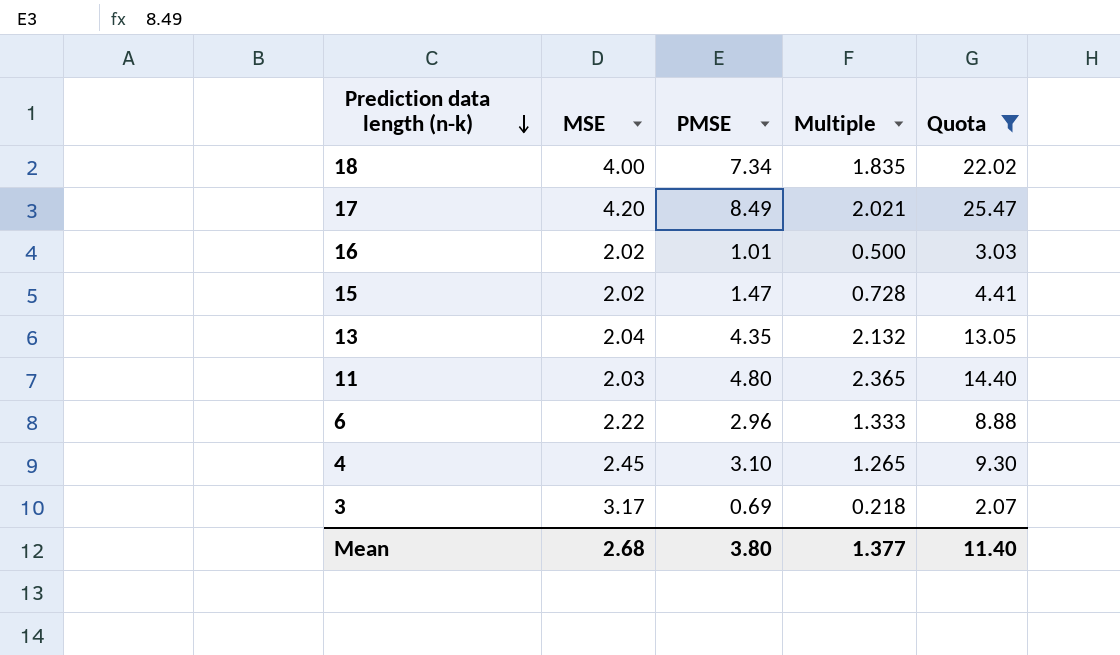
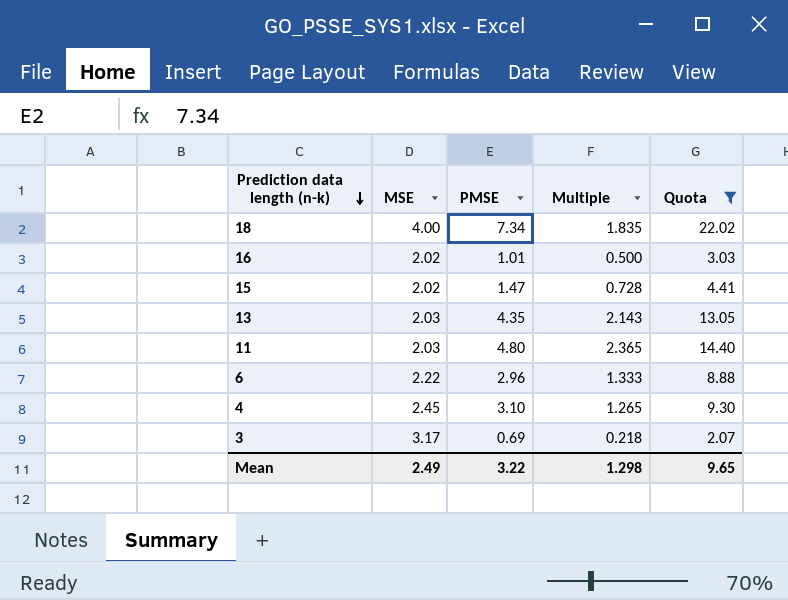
row 17: 4.20 | 8.49 | 2.021 | 25.47 -> none
13 | MSE: 2.04 -> 2.03
13 | Multiple: 2.132 -> 2.143
Mean | MSE: 2.68 -> 2.49
Mean | PMSE: 3.80 -> 3.22
Mean | Multiple: 1.377 -> 1.298
Mean | Quota: 11.40 -> 9.65

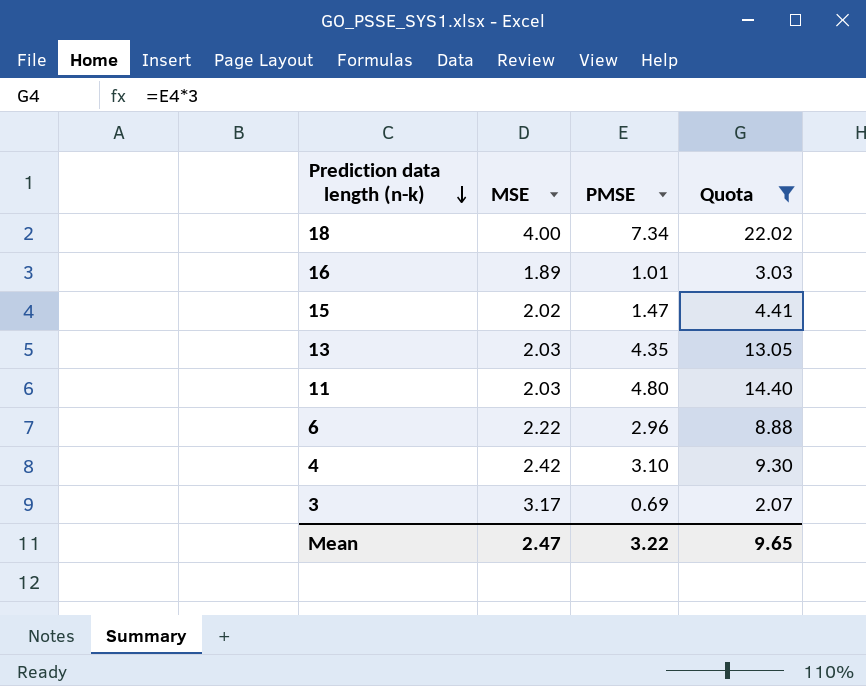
column Multiple | formula: [PMSE] / [MSE] -> none
16 | MSE: 2.02 -> 1.89
4 | MSE: 2.45 -> 2.42
Mean | MSE: 2.49 -> 2.47

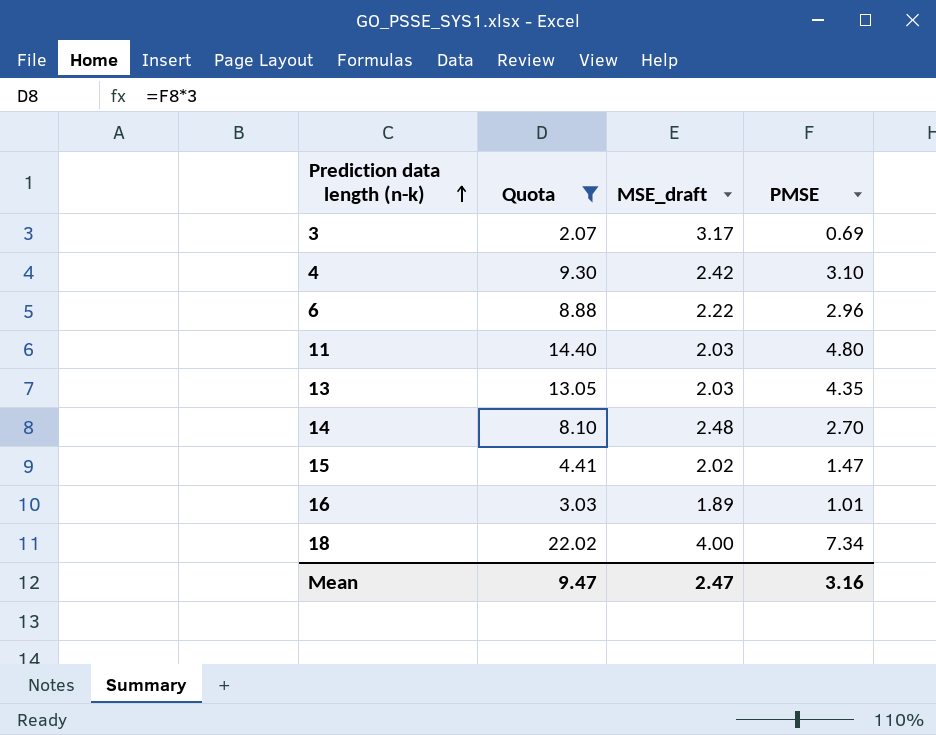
row order: Prediction data length (n-k) descending -> Prediction data length (n-k) ascending
column Quota | position: 4 -> 2
column name: MSE -> MSE_draft
row 14: none -> 8.10 | 2.48 | 2.70
Mean | Quota: 9.65 -> 9.47
Mean | PMSE: 3.22 -> 3.16

